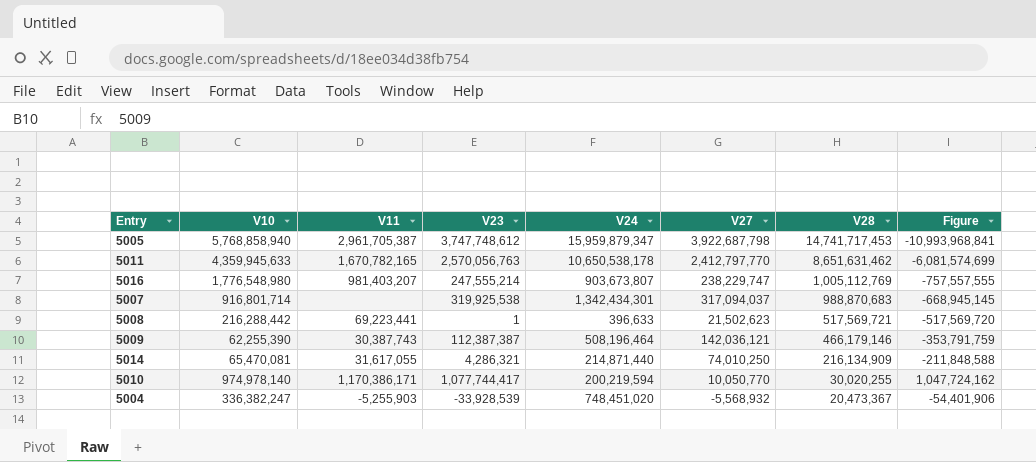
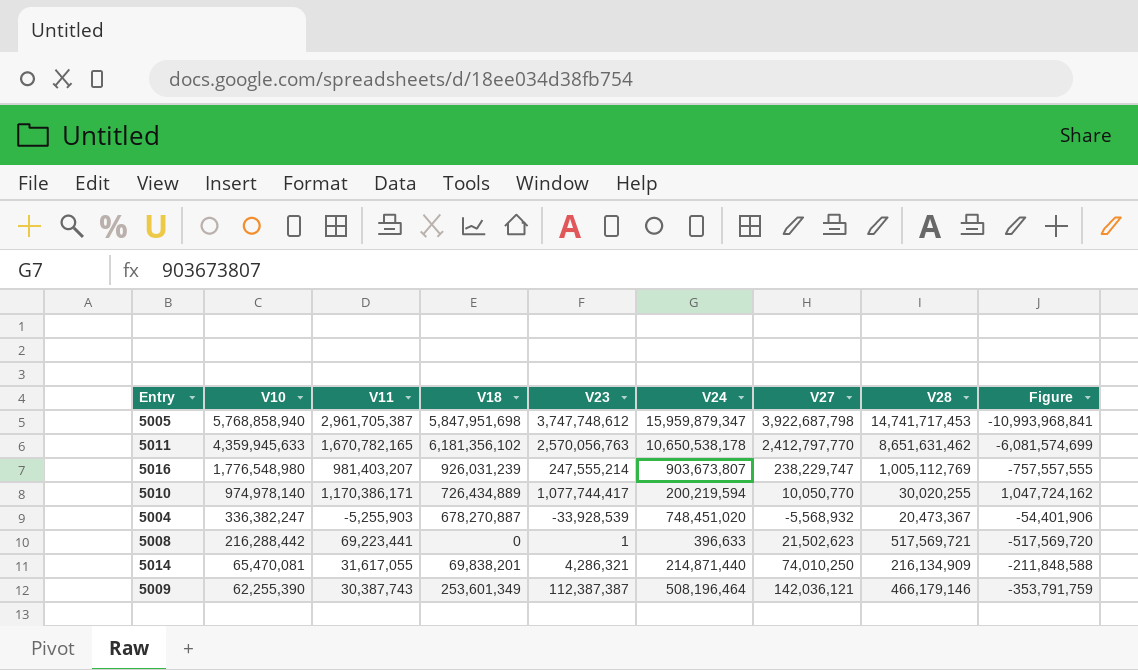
row order: V28 descending -> V10 descending
column V18 | position: none -> 4
row 5007: 916,801,714 | none | 319,925,538 | 1,342,434,301 | 317,094,037 | 988,870,683 | -668,945,145 -> none

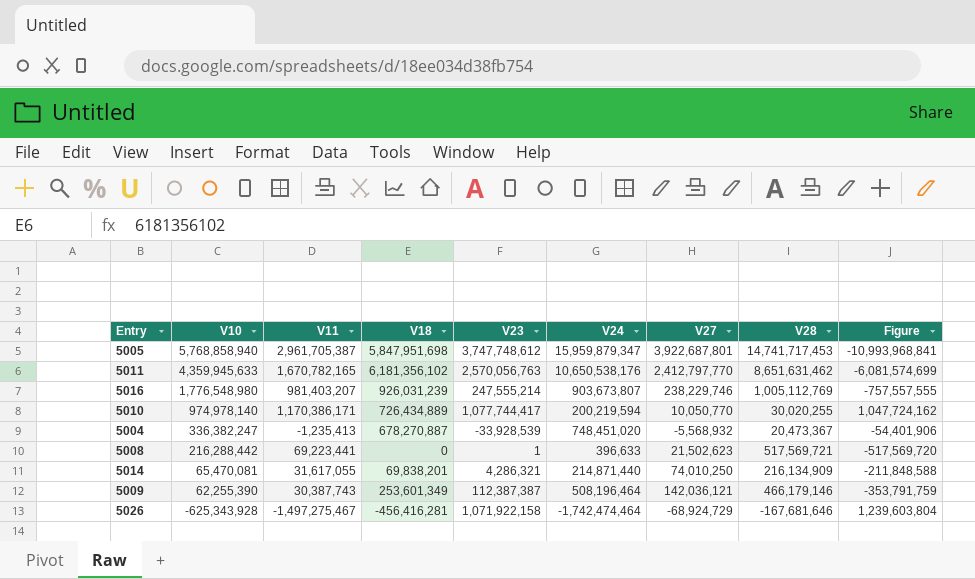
5005 | V27: 3,922,687,798 -> 3,922,687,801
5011 | V24: 10,650,538,178 -> 10,650,538,176
5016 | V27: 238,229,747 -> 238,229,746
5004 | V11: -5,255,903 -> -1,235,413
row 5026: none -> -625,343,928 | -1,497,275,467 | -456,416,281 | 1,071,922,158 | -1,742,474,464 | -68,924,729 | -167,681,646 | 1,239,603,804

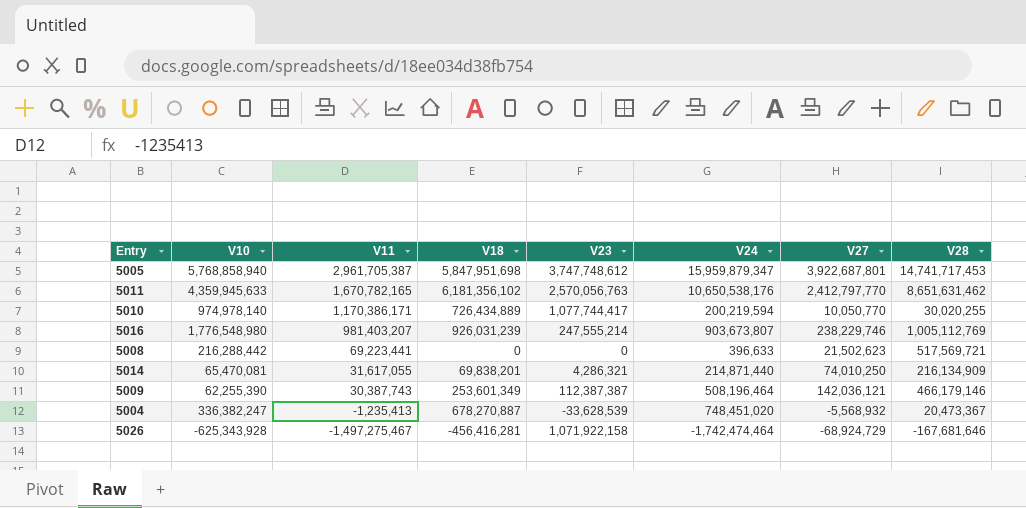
row order: V10 descending -> V11 descending
column Figure | formula: [V23] - [V28] -> none
5008 | V23: 1 -> 0
5004 | V23: -33,928,539 -> -33,628,539

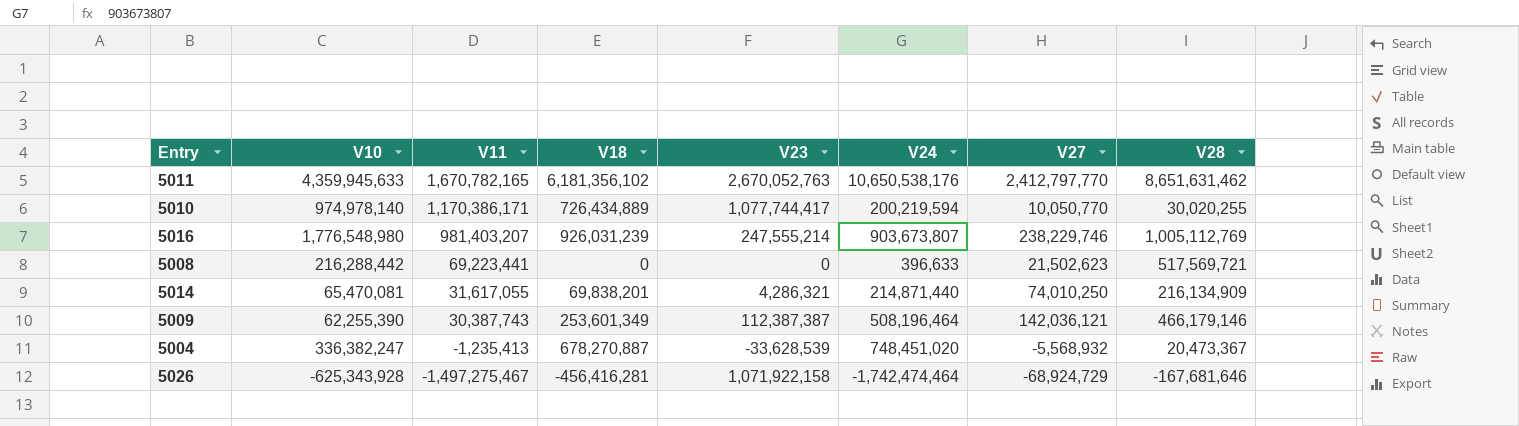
row 5005: 5,768,858,940 | 2,961,705,387 | 5,847,951,698 | 3,747,748,612 | 15,959,879,347 | 3,922,687,801 | 14,741,717,453 -> none
5011 | V23: 2,570,056,763 -> 2,670,052,763

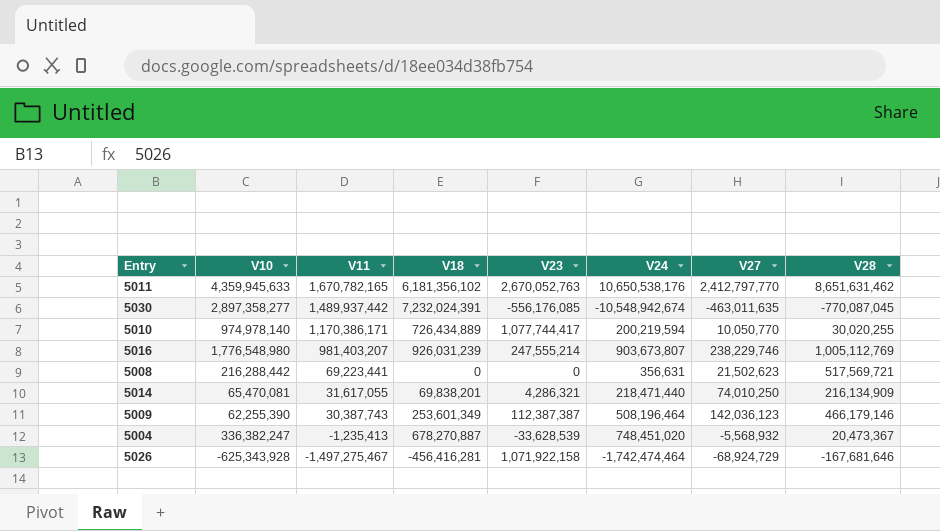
row 5030: none -> 2,897,358,277 | 1,489,937,442 | 7,232,024,391 | -556,176,085 | -10,548,942,674 | -463,011,635 | -770,087,045
5008 | V24: 396,633 -> 356,631
5014 | V24: 214,871,440 -> 218,471,440
5009 | V27: 142,036,121 -> 142,036,123

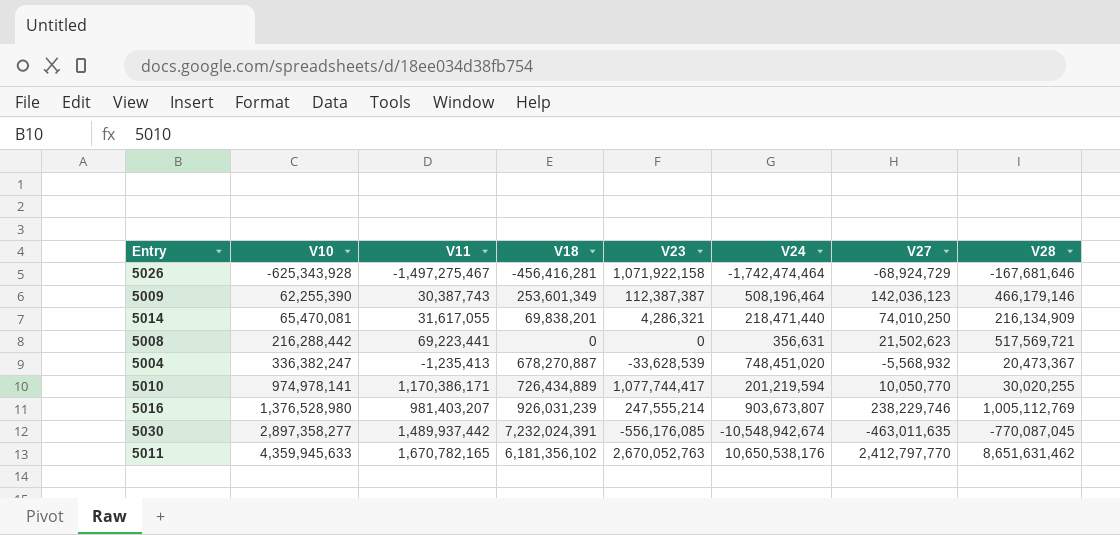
row order: V11 descending -> V10 ascending
5010 | V10: 974,978,140 -> 974,978,141
5010 | V24: 200,219,594 -> 201,219,594
5016 | V10: 1,776,548,980 -> 1,376,528,980

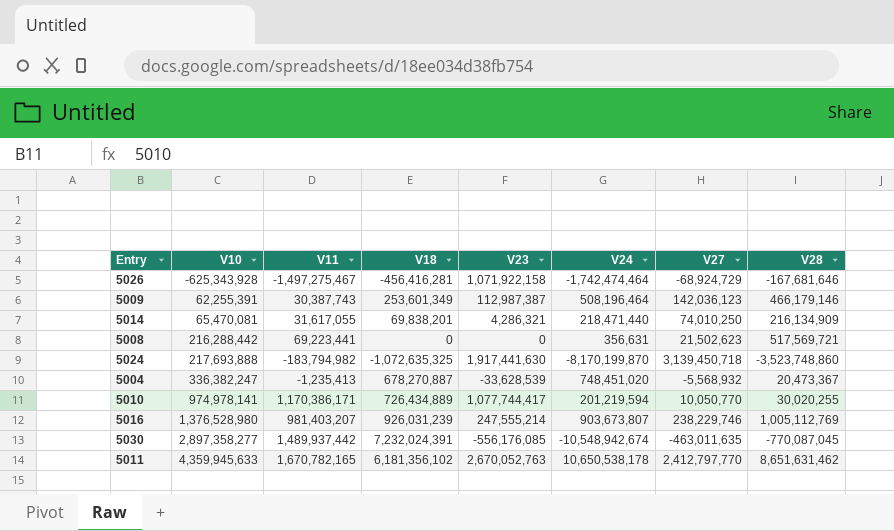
5009 | V10: 62,255,390 -> 62,255,391
5009 | V23: 112,387,387 -> 112,987,387
row 5024: none -> 217,693,888 | -183,794,982 | -1,072,635,325 | 1,917,441,630 | -8,170,199,870 | 3,139,450,718 | -3,523,748,860
5011 | V24: 10,650,538,176 -> 10,650,538,178

